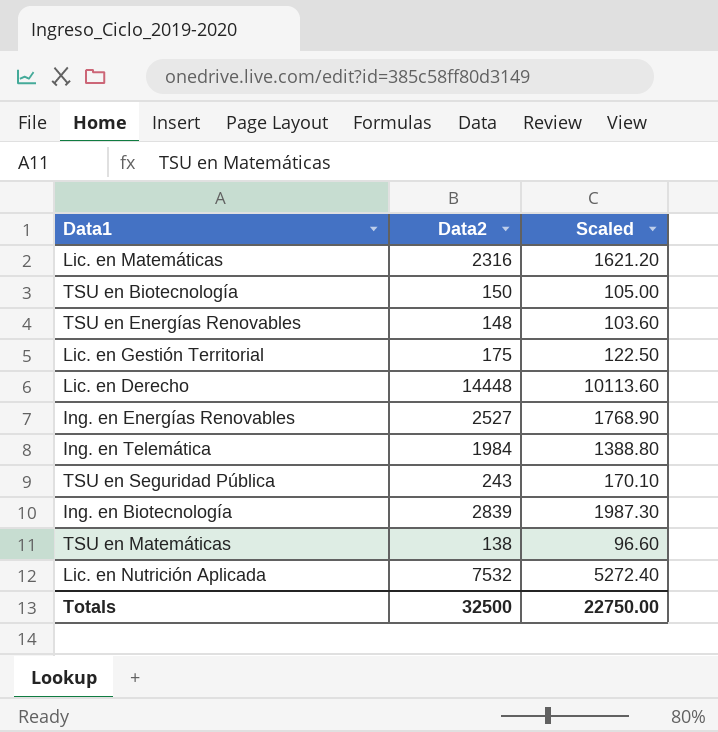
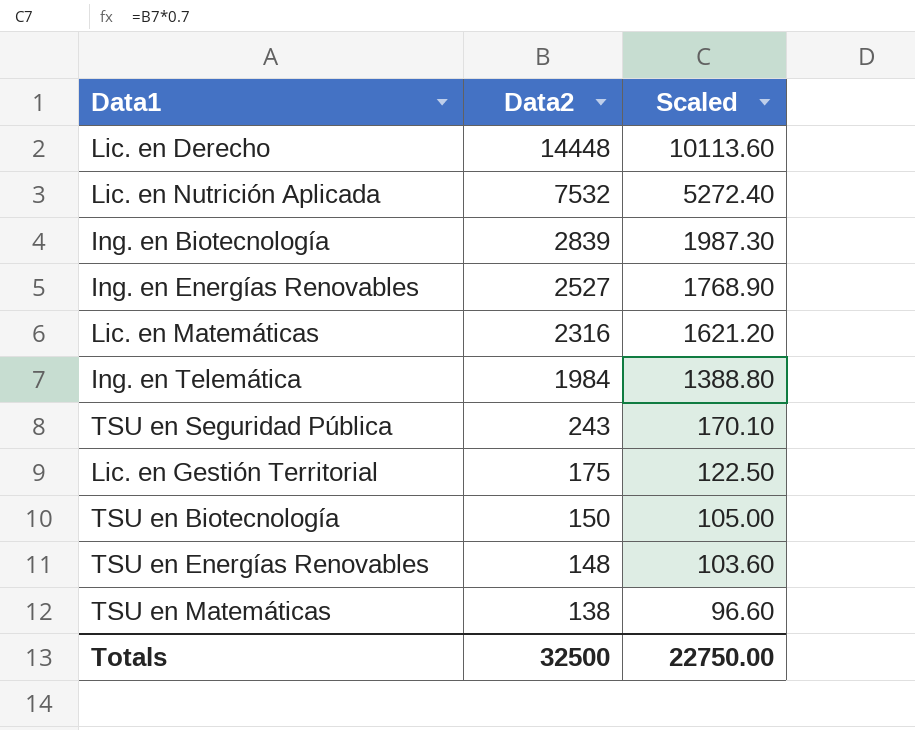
row order: none -> Data2 descending

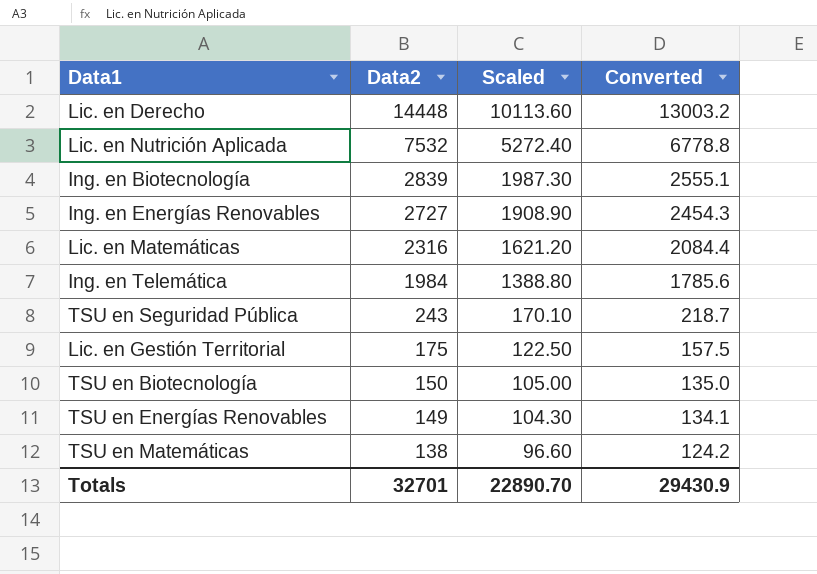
column Converted | formula: none -> [Data2] * 0.9
Ing. en Energías Renovables | Data2: 2527 -> 2727
Ing. en Energías Renovables | Scaled: 1768.90 -> 1908.90
TSU en Energías Renovables | Data2: 148 -> 149
TSU en Energías Renovables | Scaled: 103.60 -> 104.30
Totals | Data2: 32500 -> 32701
Totals | Scaled: 22750.00 -> 22890.70

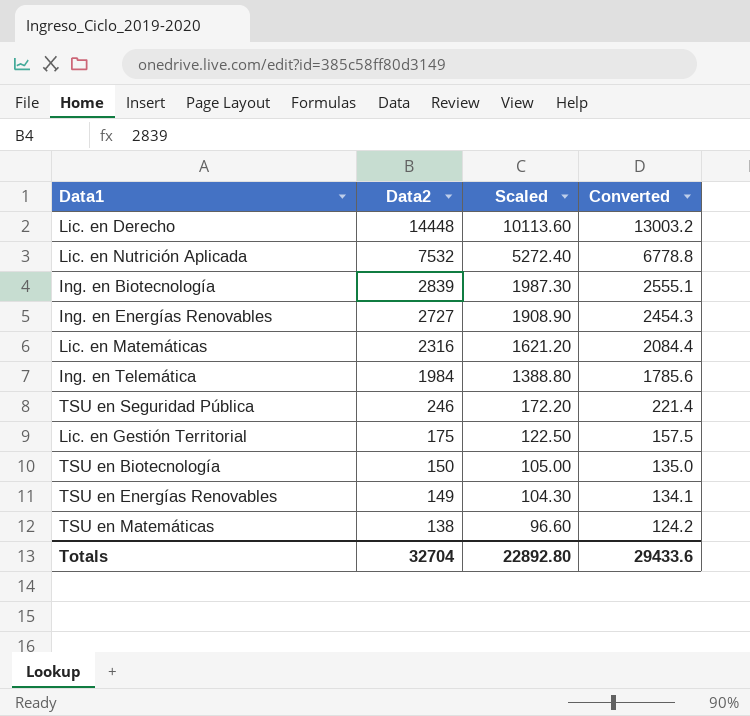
TSU en Seguridad Pública | Data2: 243 -> 246
TSU en Seguridad Pública | Scaled: 170.10 -> 172.20
TSU en Seguridad Pública | Converted: 218.7 -> 221.4
Totals | Data2: 32701 -> 32704
Totals | Scaled: 22890.70 -> 22892.80
Totals | Converted: 29430.9 -> 29433.6

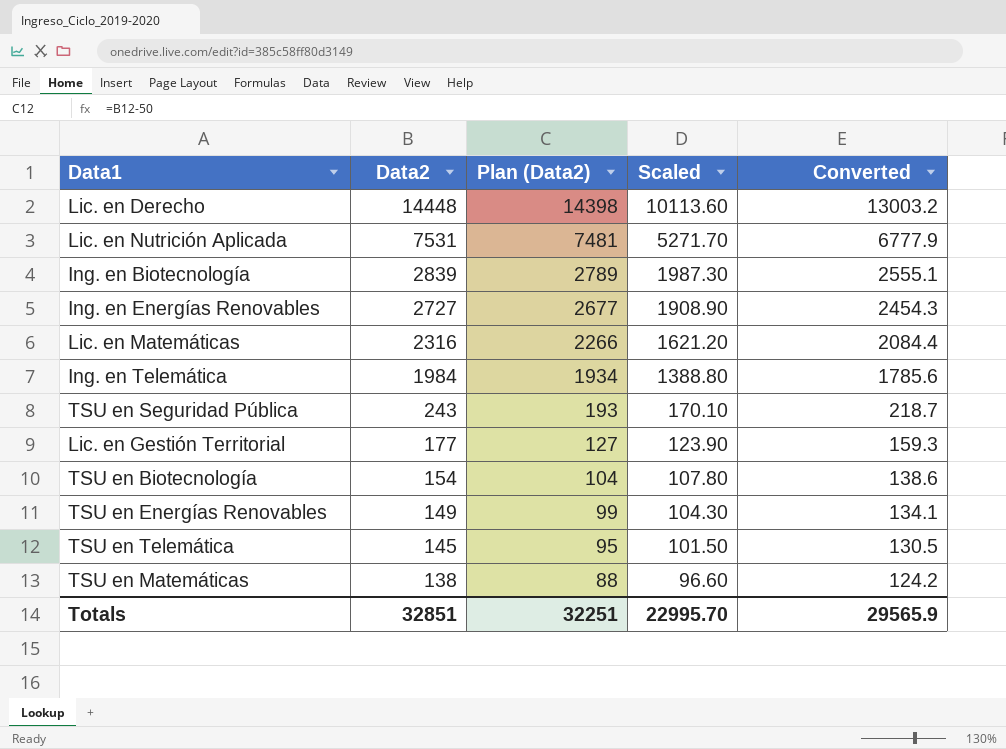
column Plan (Data2) | formula: none -> [Data2] - 50
Lic. en Nutrición Aplicada | Data2: 7532 -> 7531
Lic. en Nutrición Aplicada | Scaled: 5272.40 -> 5271.70
Lic. en Nutrición Aplicada | Converted: 6778.8 -> 6777.9
TSU en Seguridad Pública | Data2: 246 -> 243
TSU en Seguridad Pública | Scaled: 172.20 -> 170.10
TSU en Seguridad Pública | Converted: 221.4 -> 218.7
Lic. en Gestión Territorial | Data2: 175 -> 177
Lic. en Gestión Territorial | Scaled: 122.50 -> 123.90
Lic. en Gestión Territorial | Converted: 157.5 -> 159.3
TSU en Biotecnología | Data2: 150 -> 154
TSU en Biotecnología | Scaled: 105.00 -> 107.80
TSU en Biotecnología | Converted: 135.0 -> 138.6
row TSU en Telemática: none -> 145 | 95 | 101.50 | 130.5
Totals | Data2: 32704 -> 32851
Totals | Scaled: 22892.80 -> 22995.70
Totals | Converted: 29433.6 -> 29565.9

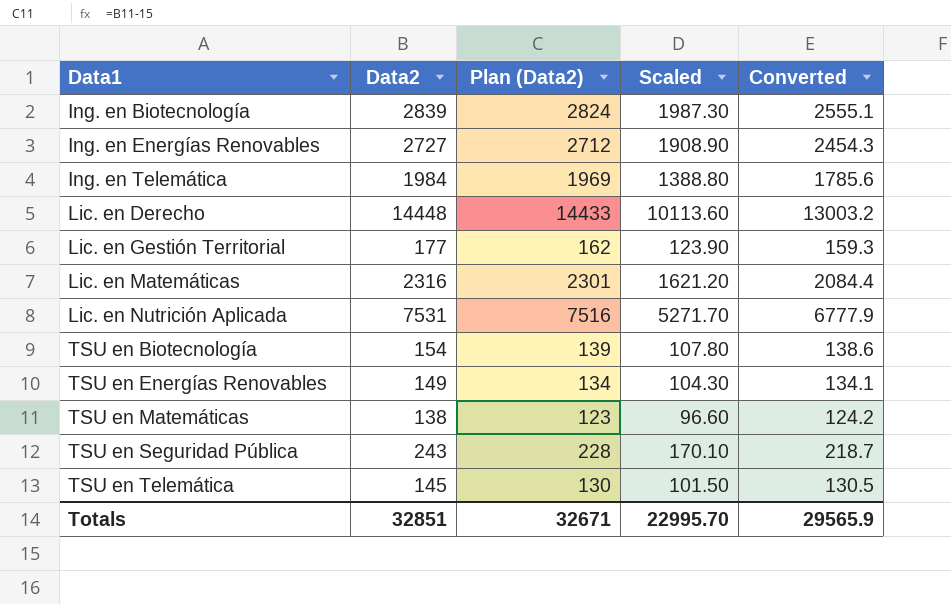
row order: Data2 descending -> Data1 ascending
column Plan (Data2) | formula: [Data2] - 50 -> [Data2] - 15
Totals | Plan (Data2): 32251 -> 32671

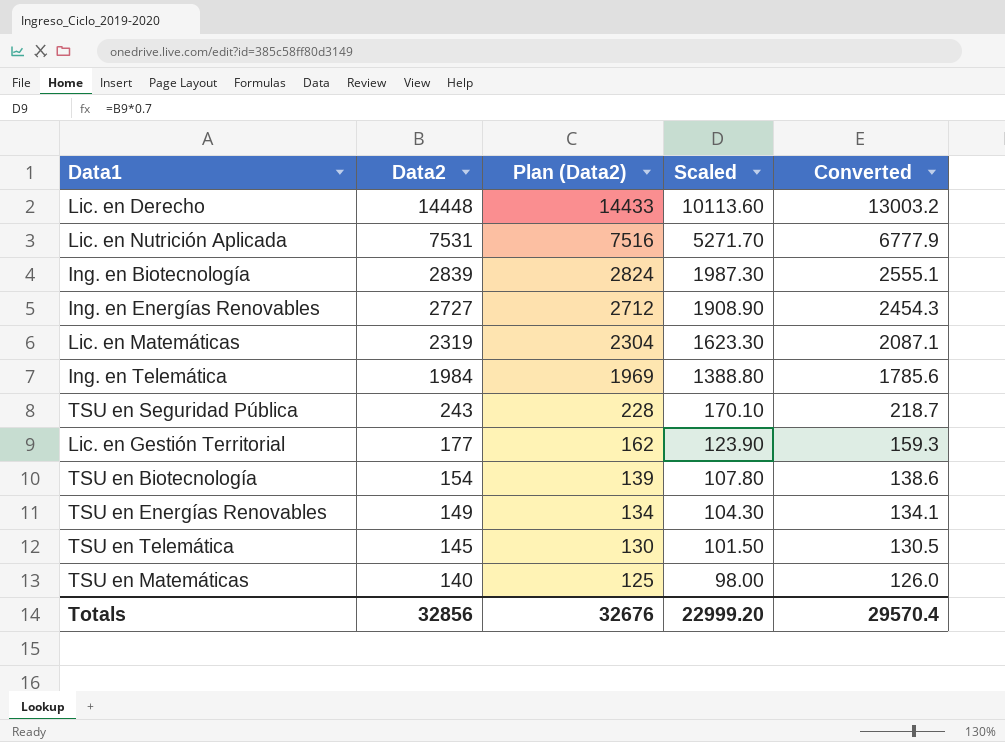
row order: Data1 ascending -> Data2 descending
Lic. en Matemáticas | Data2: 2316 -> 2319
Lic. en Matemáticas | Plan (Data2): 2301 -> 2304
Lic. en Matemáticas | Scaled: 1621.20 -> 1623.30
Lic. en Matemáticas | Converted: 2084.4 -> 2087.1
TSU en Matemáticas | Data2: 138 -> 140
TSU en Matemáticas | Plan (Data2): 123 -> 125
TSU en Matemáticas | Scaled: 96.60 -> 98.00
TSU en Matemáticas | Converted: 124.2 -> 126.0
Totals | Data2: 32851 -> 32856
Totals | Plan (Data2): 32671 -> 32676
Totals | Scaled: 22995.70 -> 22999.20
Totals | Converted: 29565.9 -> 29570.4

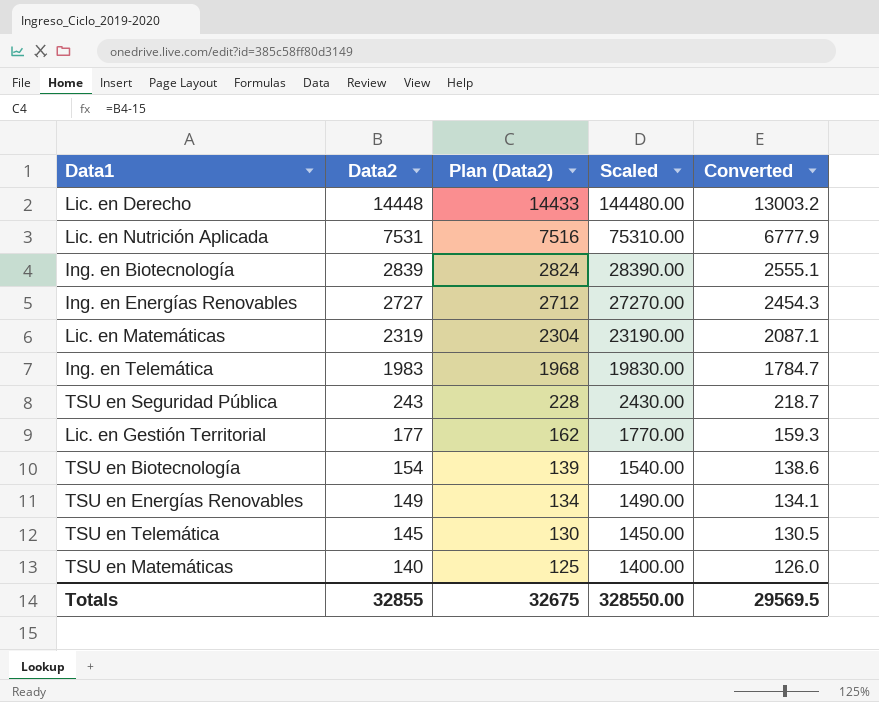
column Scaled | formula: [Data2] * 0.7 -> [Data2] * 10
Ing. en Telemática | Data2: 1984 -> 1983
Ing. en Telemática | Plan (Data2): 1969 -> 1968
Ing. en Telemática | Converted: 1785.6 -> 1784.7
Totals | Data2: 32856 -> 32855
Totals | Plan (Data2): 32676 -> 32675
Totals | Scaled: 22999.20 -> 328550.00
Totals | Converted: 29570.4 -> 29569.5

